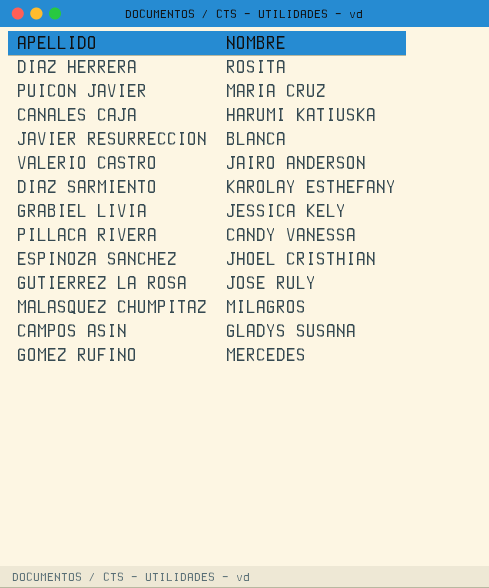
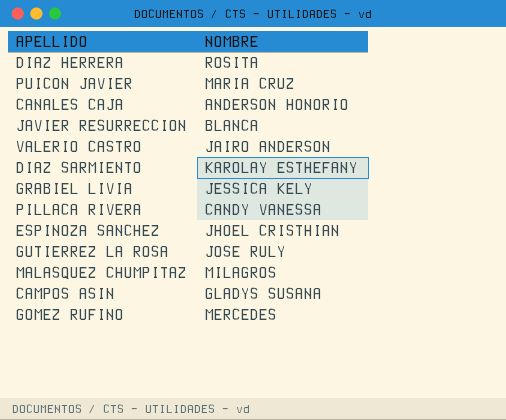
CANALES CAJA | NOMBRE: HARUMI KATIUSKA -> ANDERSON HONORIO

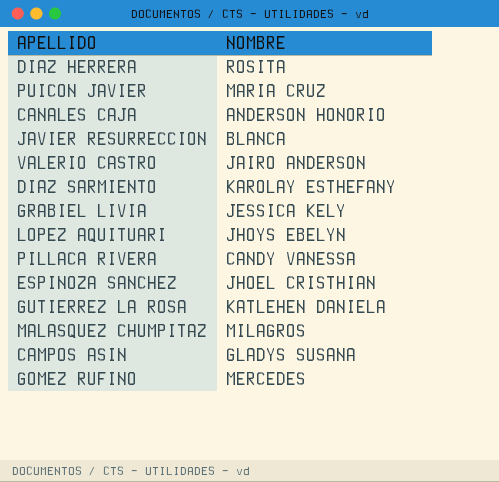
row LOPEZ AQUITUARI: none -> JHOYS EBELYN
GUTIERREZ LA ROSA | NOMBRE: JOSE RULY -> KATLEHEN DANIELA

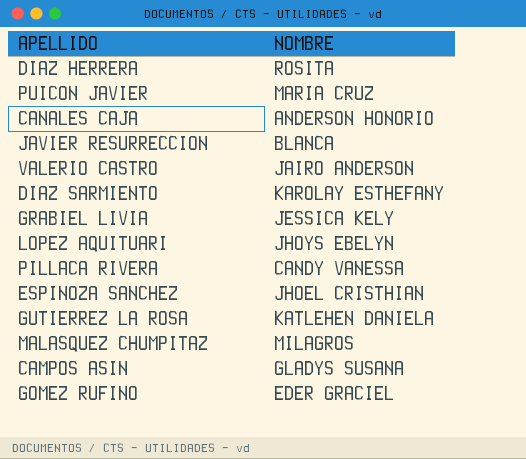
GOMEZ RUFINO | NOMBRE: MERCEDES -> EDER GRACIEL

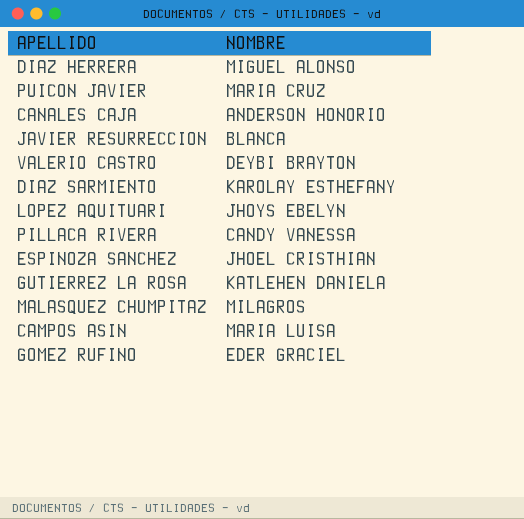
row GRABIEL LIVIA: JESSICA KELY -> none
DIAZ HERRERA | NOMBRE: ROSITA -> MIGUEL ALONSO
VALERIO CASTRO | NOMBRE: JAIRO ANDERSON -> DEYBI BRAYTON
CAMPOS ASIN | NOMBRE: GLADYS SUSANA -> MARIA LUISA

